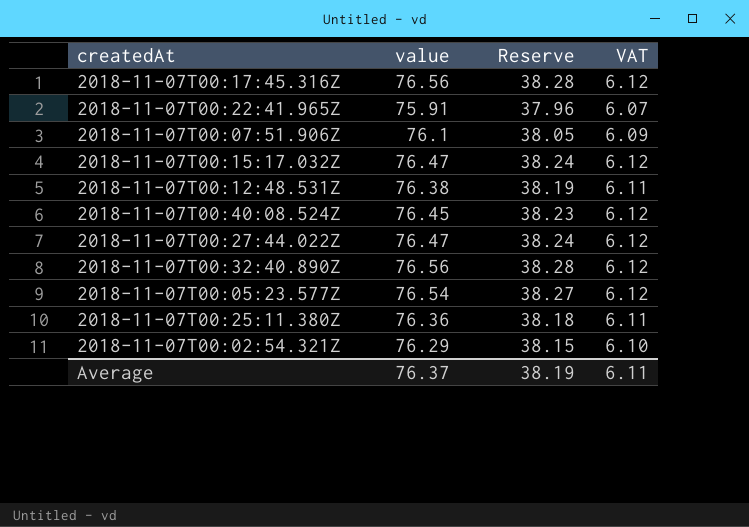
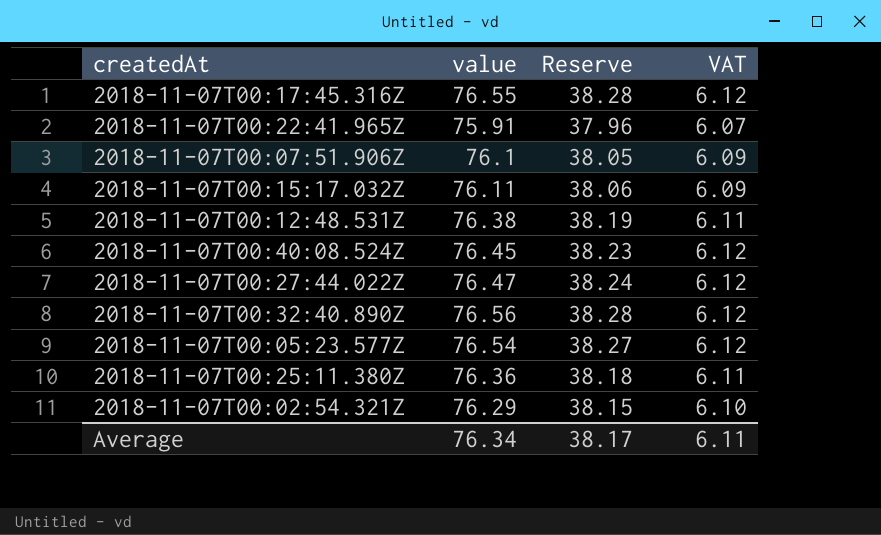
2018-11-07T00:17:45.316Z | value: 76.56 -> 76.55
2018-11-07T00:15:17.032Z | value: 76.47 -> 76.11
2018-11-07T00:15:17.032Z | Reserve: 38.24 -> 38.06
2018-11-07T00:15:17.032Z | VAT: 6.12 -> 6.09
Average | value: 76.37 -> 76.34
Average | Reserve: 38.19 -> 38.17

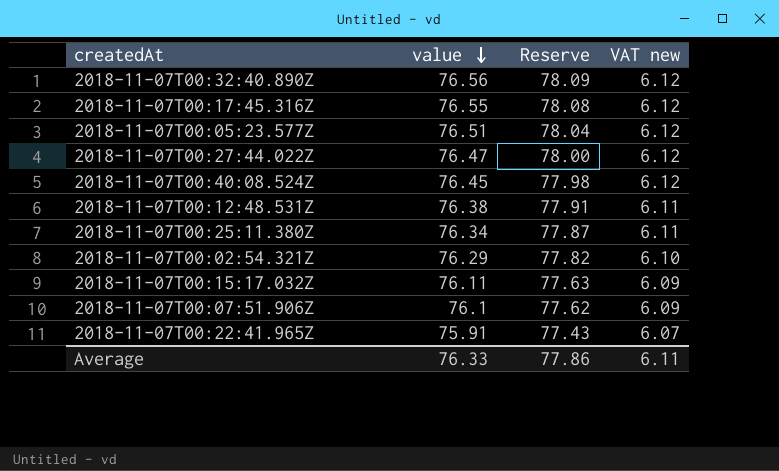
row order: none -> value descending
column Reserve | formula: [value] * 0.5 -> [value] * 1.02
column name: VAT -> VAT new
2018-11-07T00:05:23.577Z | value: 76.54 -> 76.51
2018-11-07T00:25:11.380Z | value: 76.36 -> 76.34
Average | value: 76.34 -> 76.33
Average | Reserve: 38.17 -> 77.86

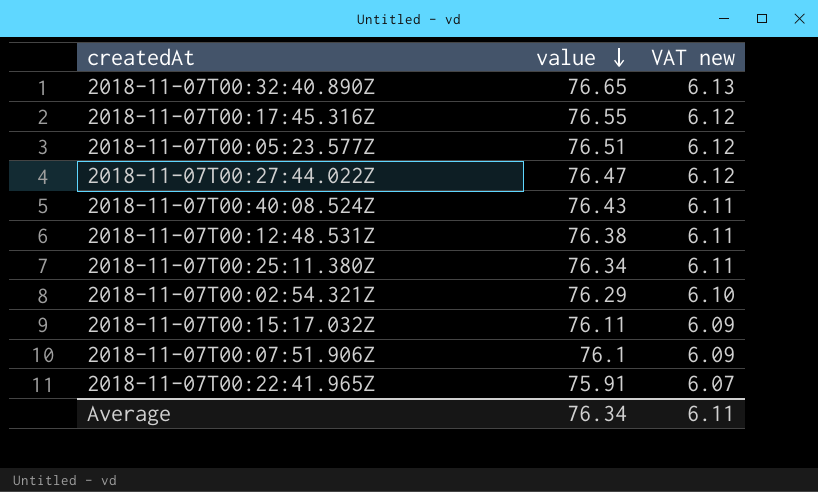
column Reserve | formula: [value] * 1.02 -> none
2018-11-07T00:32:40.890Z | value: 76.56 -> 76.65
2018-11-07T00:32:40.890Z | VAT new: 6.12 -> 6.13
2018-11-07T00:40:08.524Z | value: 76.45 -> 76.43
2018-11-07T00:40:08.524Z | VAT new: 6.12 -> 6.11
Average | value: 76.33 -> 76.34

